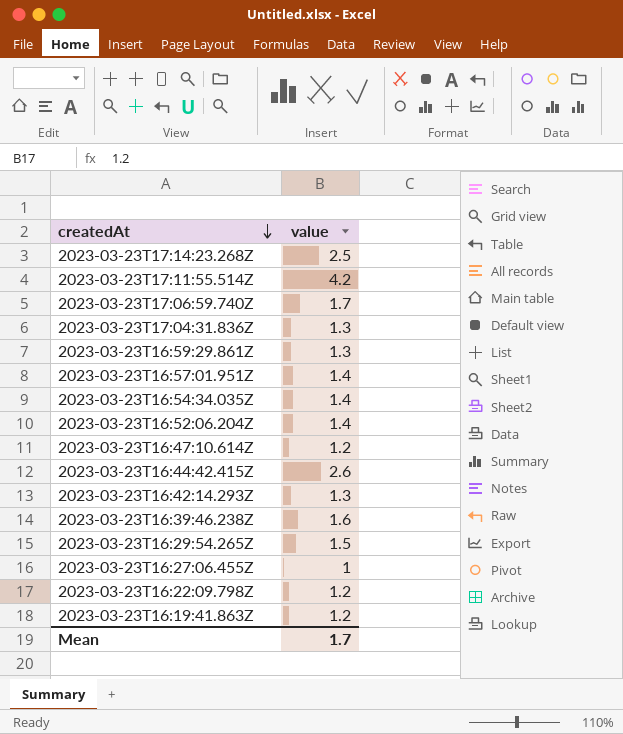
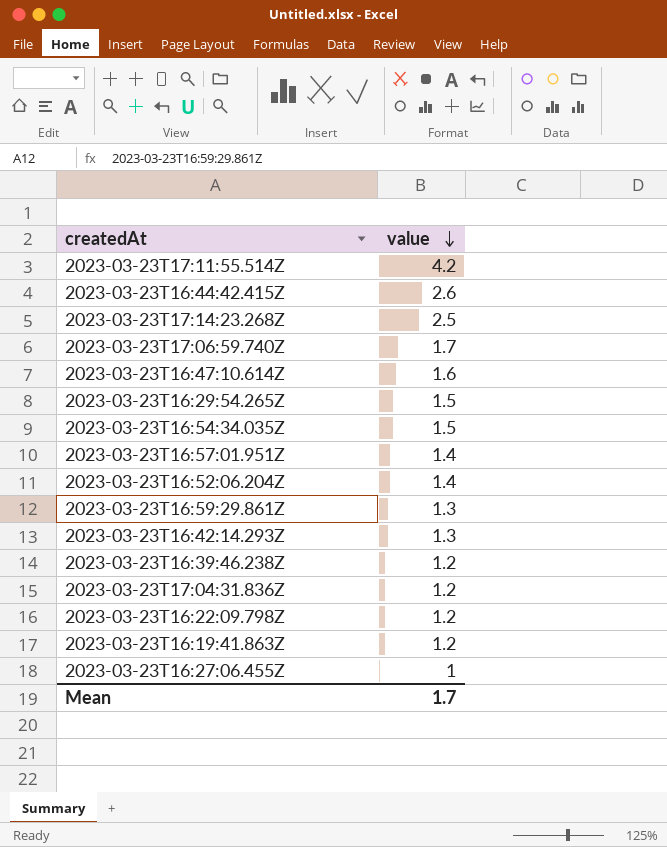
row order: createdAt descending -> value descending
2023-03-23T16:47:10.614Z | value: 1.2 -> 1.6
2023-03-23T16:54:34.035Z | value: 1.4 -> 1.5
2023-03-23T16:39:46.238Z | value: 1.6 -> 1.2
2023-03-23T17:04:31.836Z | value: 1.3 -> 1.2

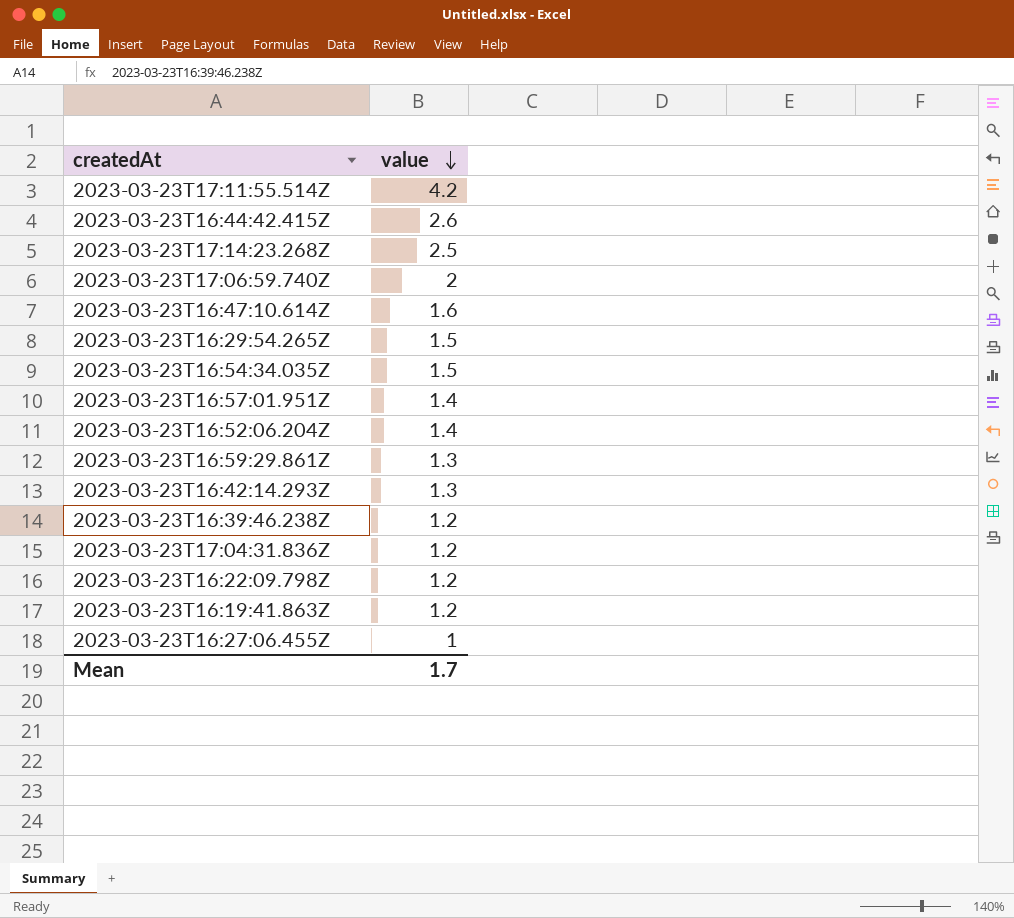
2023-03-23T17:06:59.740Z | value: 1.7 -> 2

